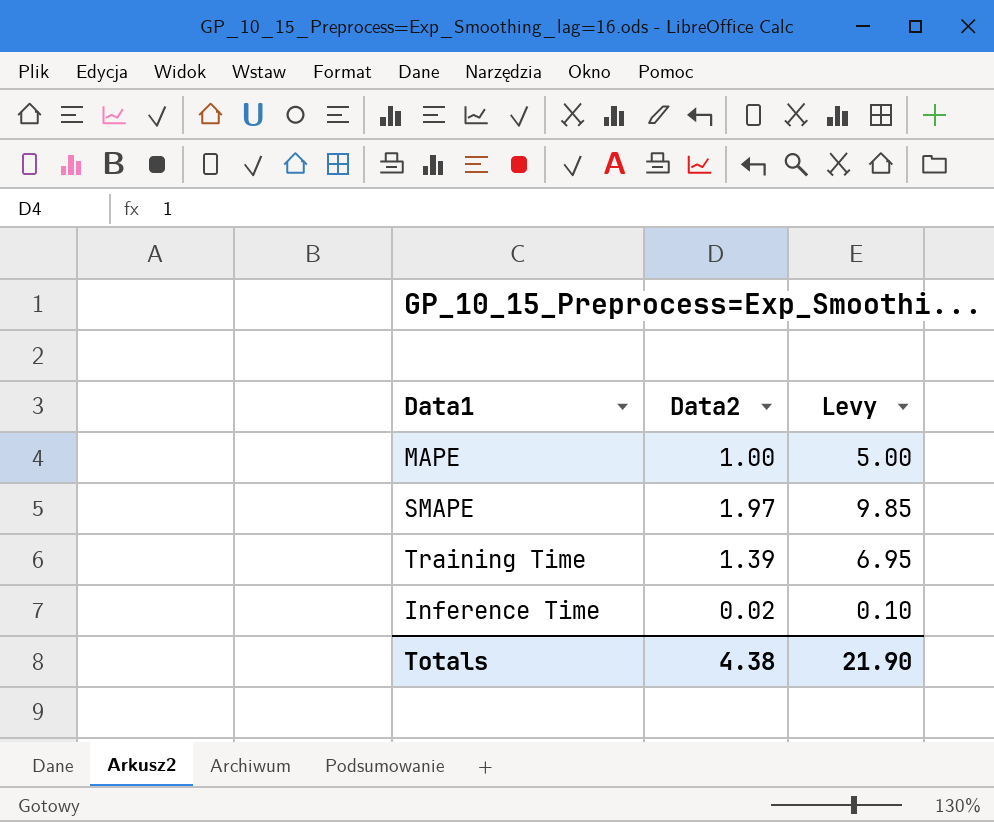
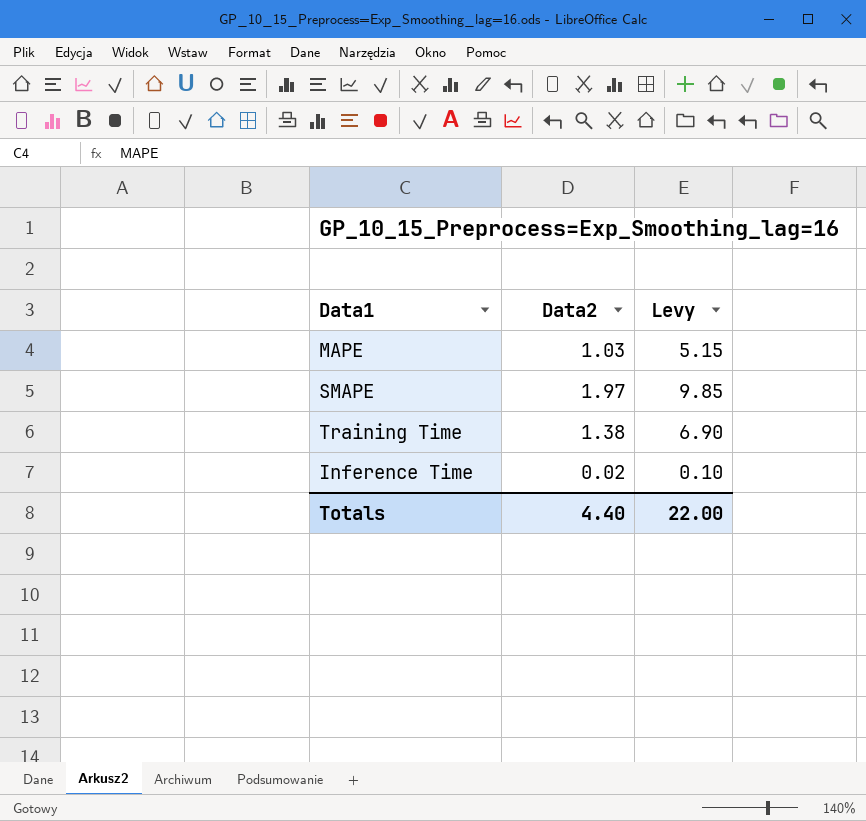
MAPE | Data2: 1.00 -> 1.03
MAPE | Levy: 5.00 -> 5.15
Training Time | Data2: 1.39 -> 1.38
Training Time | Levy: 6.95 -> 6.90
Totals | Data2: 4.38 -> 4.40
Totals | Levy: 21.90 -> 22.00

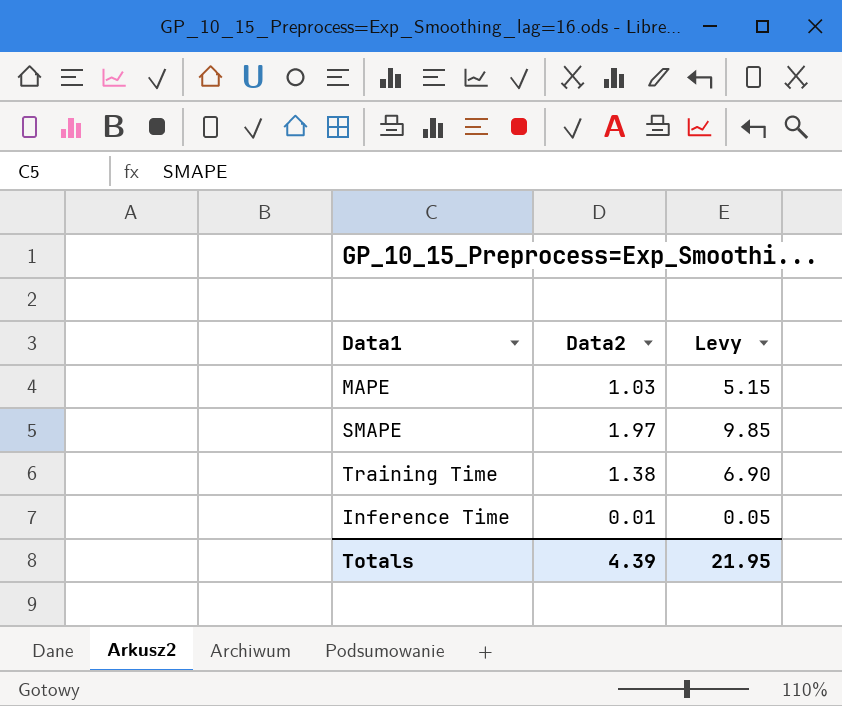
Inference Time | Data2: 0.02 -> 0.01
Inference Time | Levy: 0.10 -> 0.05
Totals | Data2: 4.40 -> 4.39
Totals | Levy: 22.00 -> 21.95

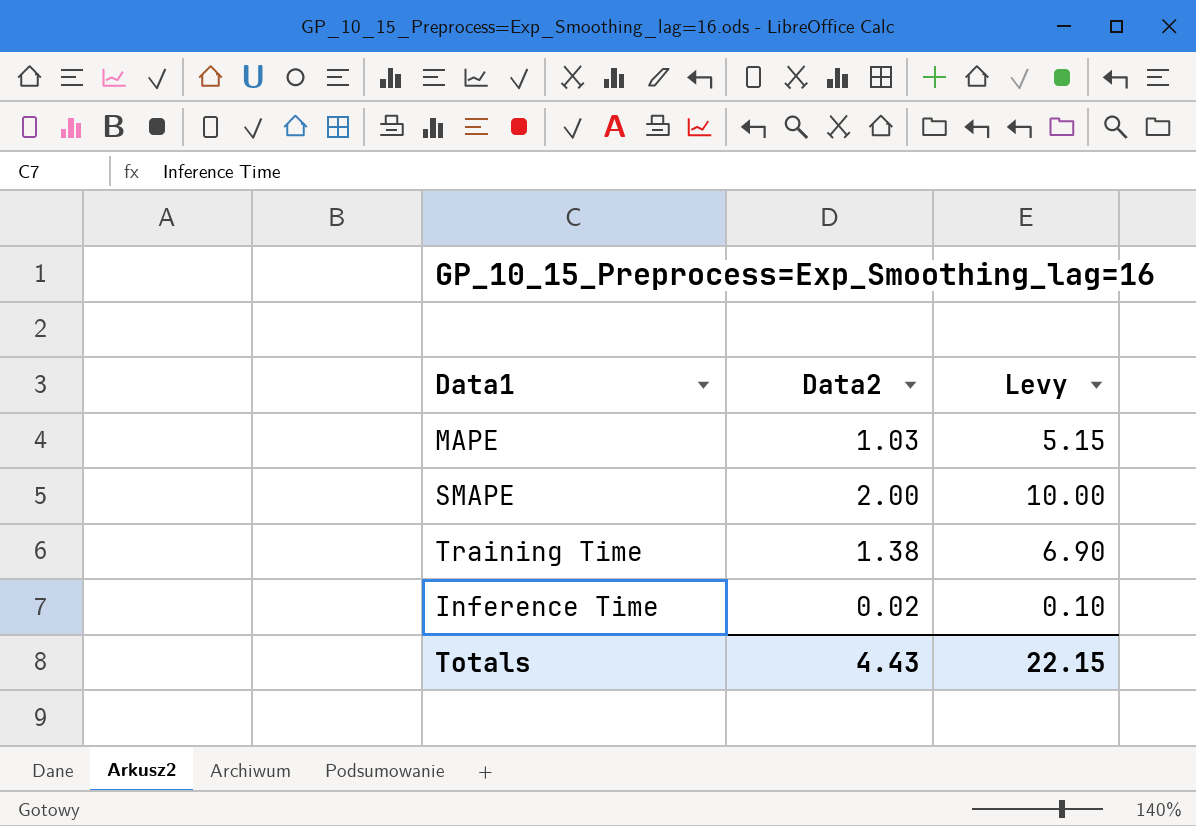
SMAPE | Data2: 1.97 -> 2.00
SMAPE | Levy: 9.85 -> 10.00
Inference Time | Data2: 0.01 -> 0.02
Inference Time | Levy: 0.05 -> 0.10
Totals | Data2: 4.39 -> 4.43
Totals | Levy: 21.95 -> 22.15

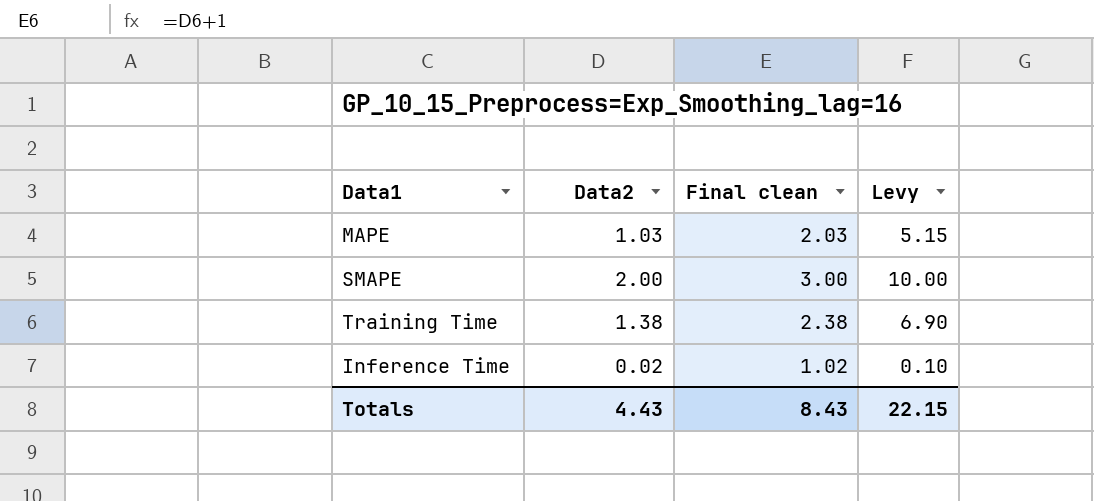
column Final clean | formula: none -> [Data2] + 1

